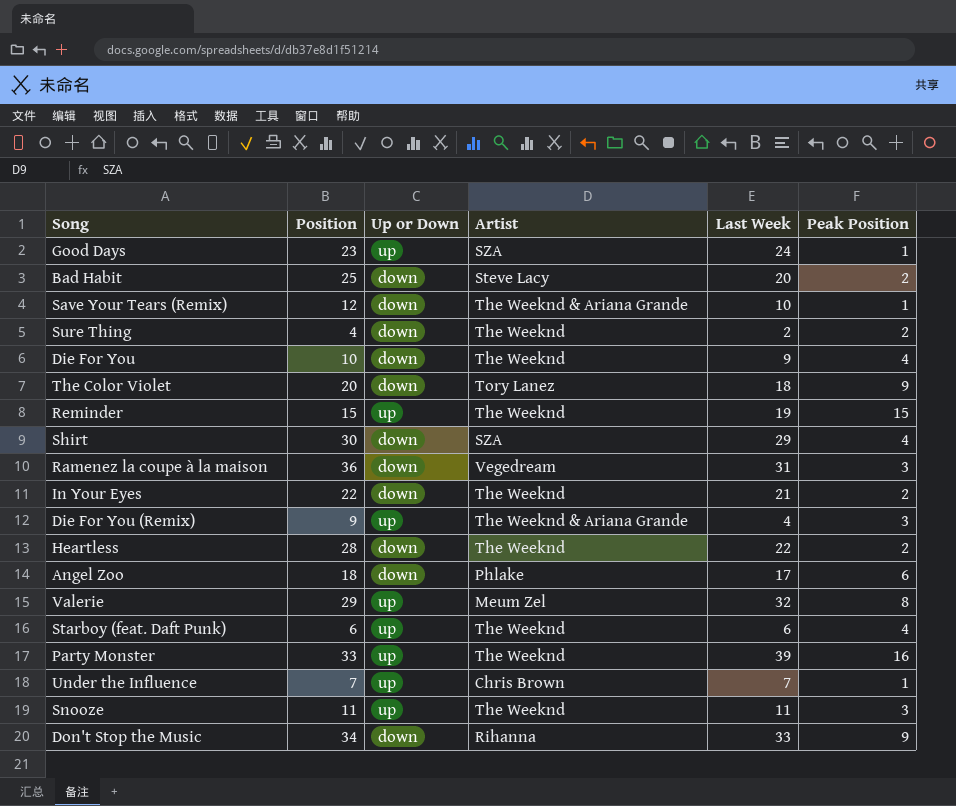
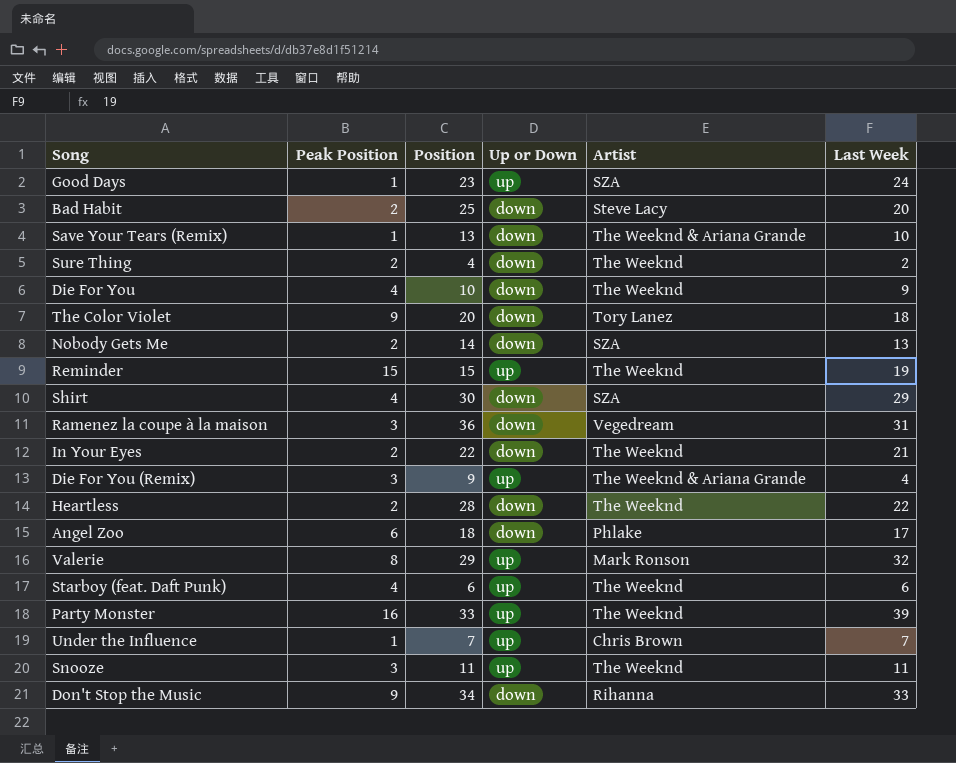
column Peak Position | position: 6 -> 2
Save Your Tears (Remix) | Position: 12 -> 13
row Nobody Gets Me: none -> 2 | 14 | down | SZA | 13
Valerie | Artist: Meum Zel -> Mark Ronson

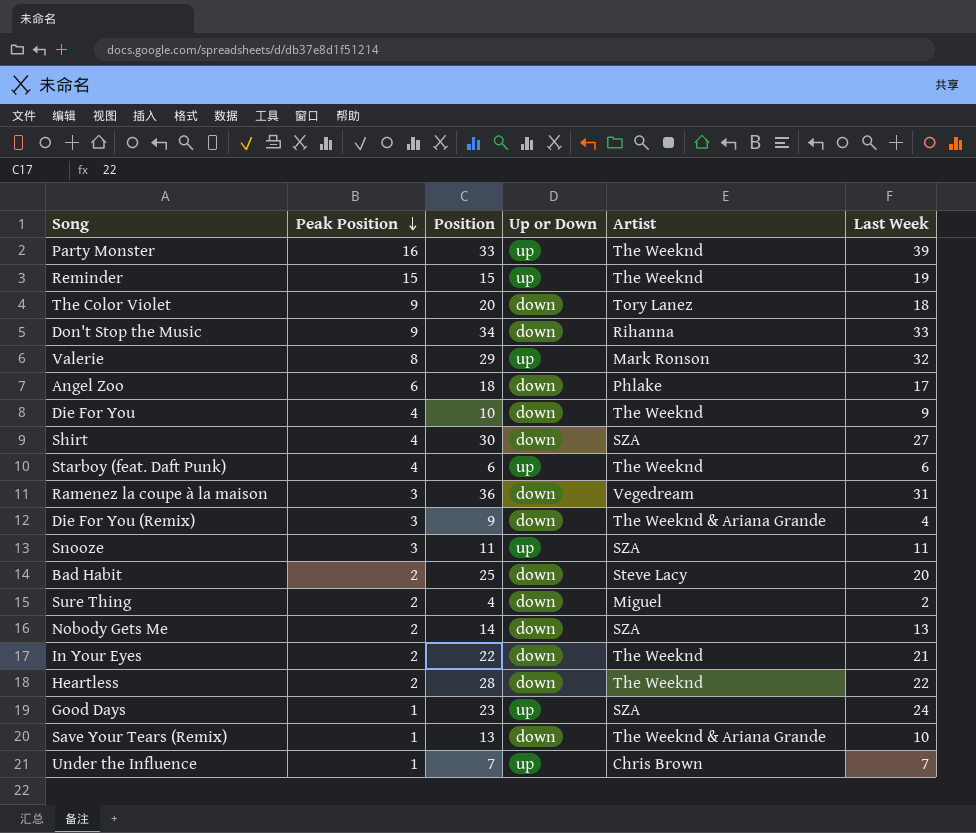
row order: none -> Peak Position descending
Shirt | Last Week: 29 -> 27
Die For You (Remix) | Up or Down: up -> down
Snooze | Artist: The Weeknd -> SZA
Sure Thing | Artist: The Weeknd -> Miguel

